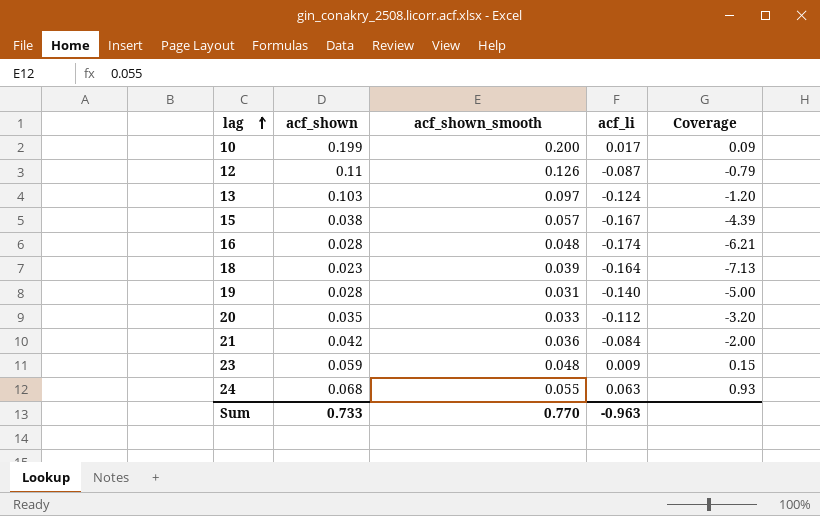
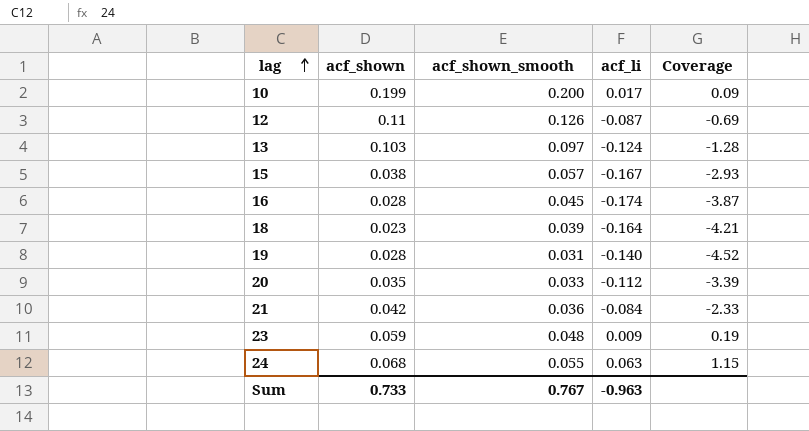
column Coverage | formula: [acf_li] / [acf_shown] -> [acf_li] / [acf_shown_smooth]
16 | acf_shown_smooth: 0.048 -> 0.045
Sum | acf_shown_smooth: 0.770 -> 0.767

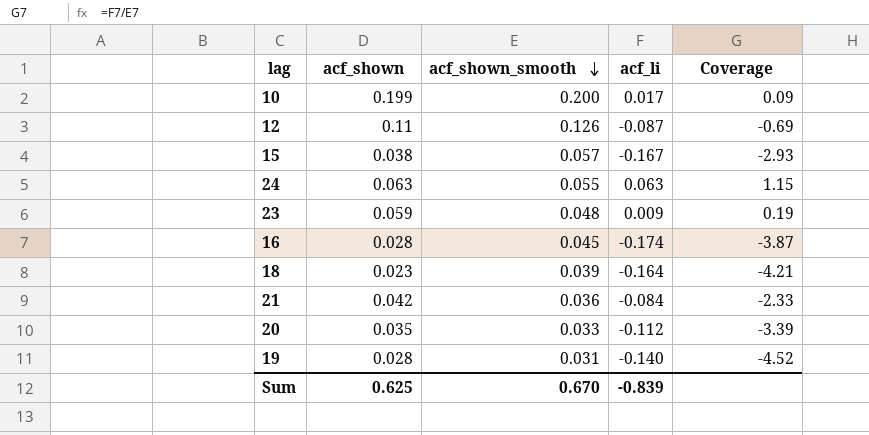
row order: lag ascending -> acf_shown_smooth descending
row 13: 0.103 | 0.097 | -0.124 | -1.28 -> none
24 | acf_shown: 0.068 -> 0.063
Sum | acf_shown: 0.733 -> 0.625
Sum | acf_shown_smooth: 0.767 -> 0.670
Sum | acf_li: -0.963 -> -0.839

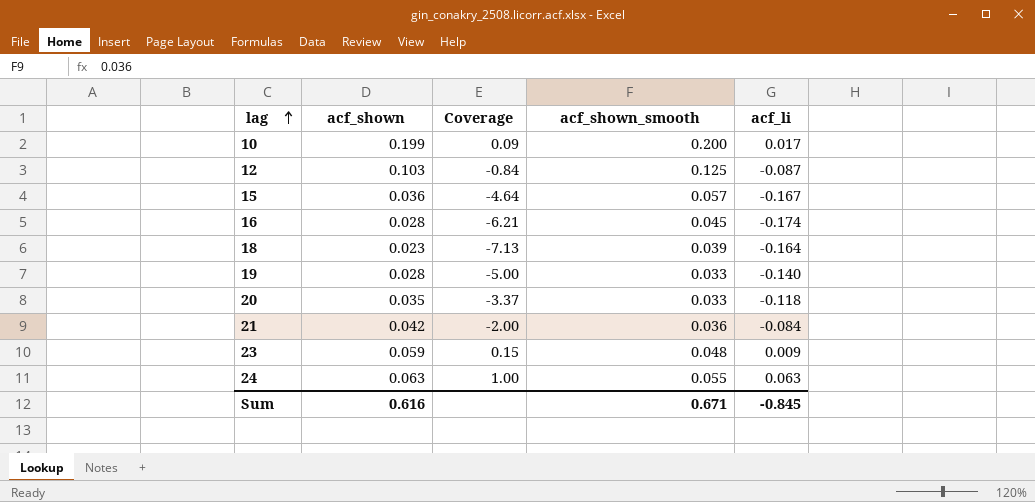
row order: acf_shown_smooth descending -> lag ascending
column Coverage | formula: [acf_li] / [acf_shown_smooth] -> [acf_li] / [acf_shown]
column Coverage | position: 5 -> 3
12 | acf_shown: 0.11 -> 0.103
12 | acf_shown_smooth: 0.126 -> 0.125
15 | acf_shown: 0.038 -> 0.036
19 | acf_shown_smooth: 0.031 -> 0.033
20 | acf_li: -0.112 -> -0.118
Sum | acf_shown: 0.625 -> 0.616
Sum | acf_shown_smooth: 0.670 -> 0.671
Sum | acf_li: -0.839 -> -0.845

